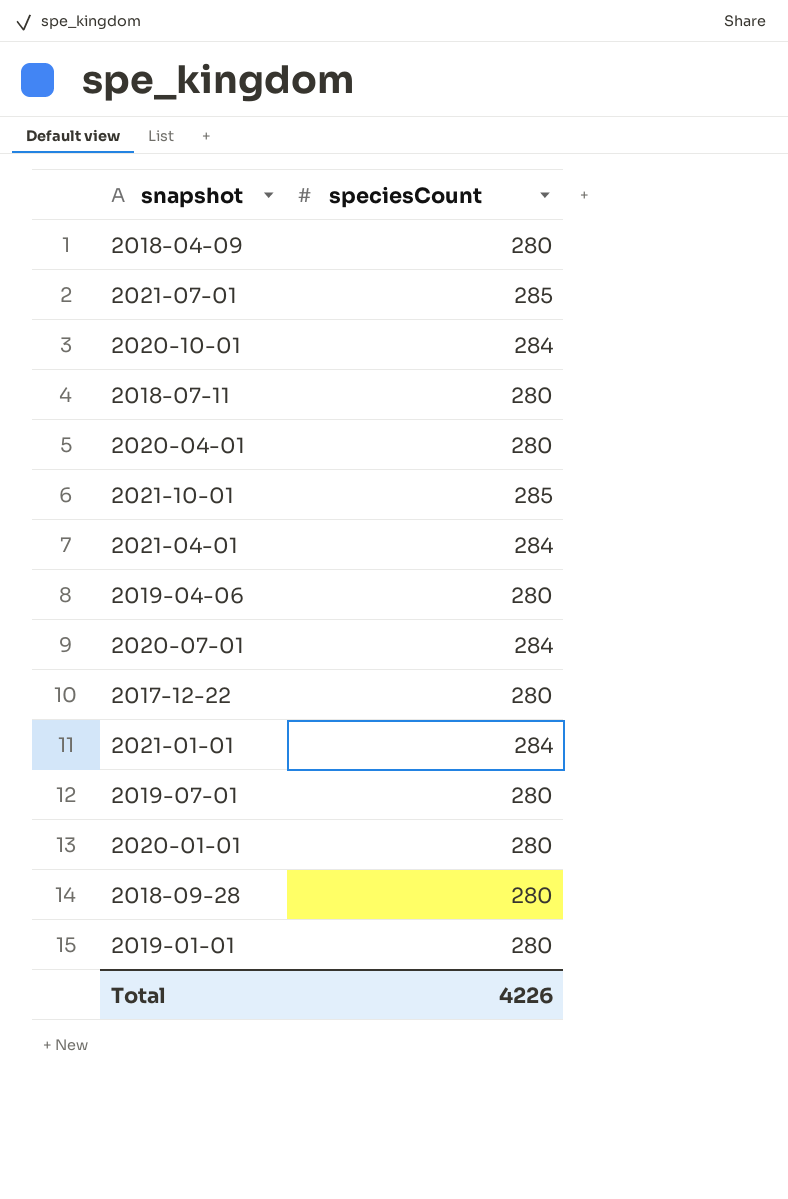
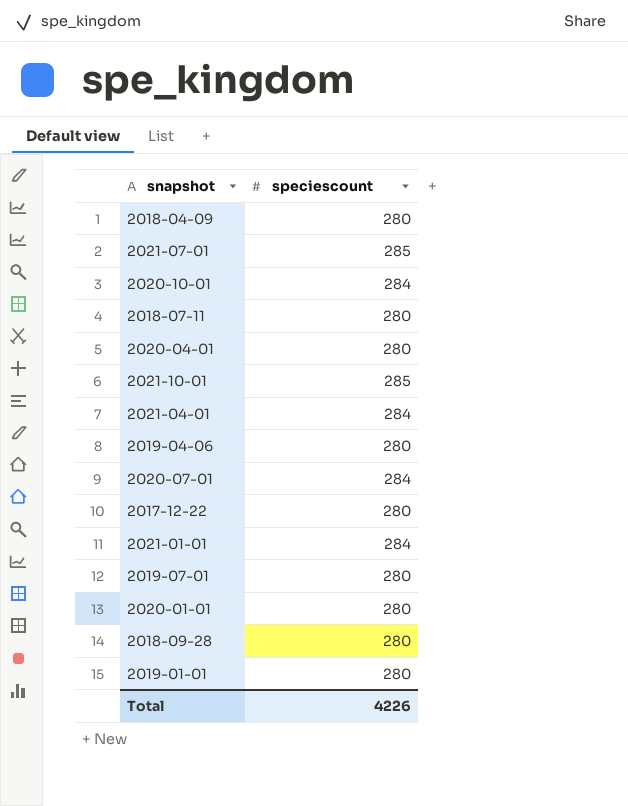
column name: speciesCount -> speciescount

